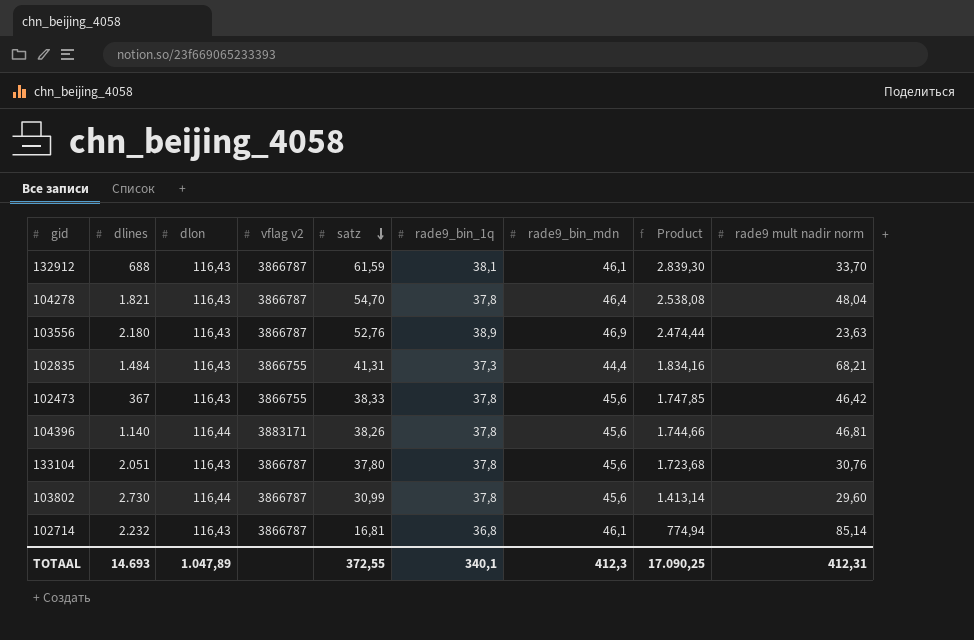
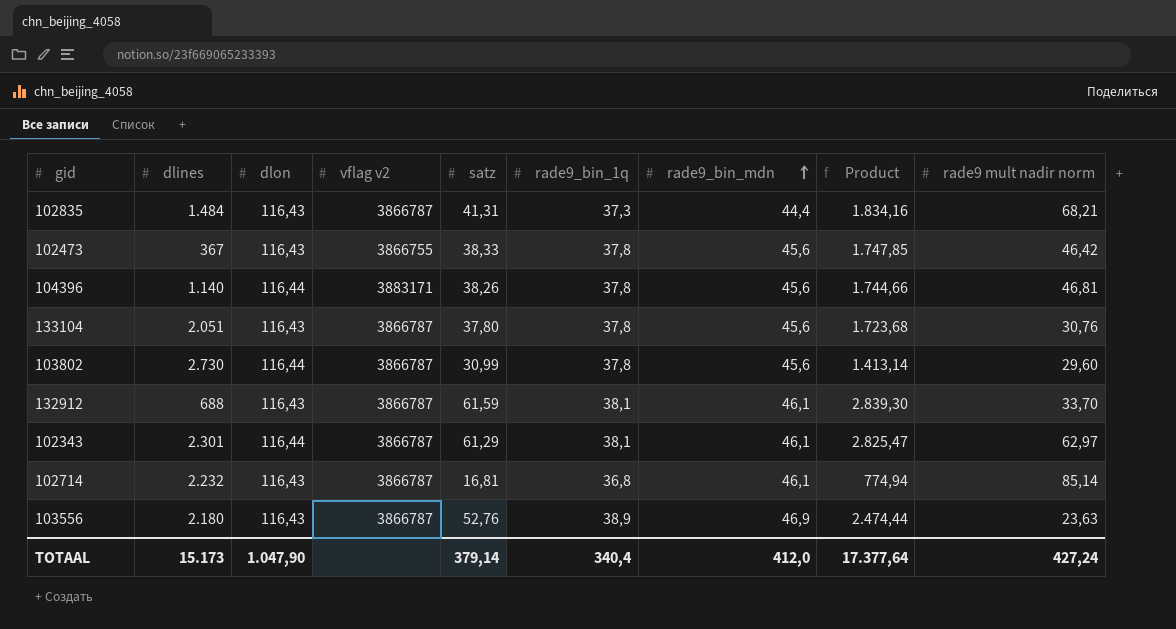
row order: satz descending -> rade9_bin_mdn ascending
row 104278: 1.821 | 116,43 | 3866787 | 54,70 | 37,8 | 46,4 | 2.538,08 | 48,04 -> none
102835 | vflag v2: 3866755 -> 3866787
row 102343: none -> 2.301 | 116,44 | 3866787 | 61,29 | 38,1 | 46,1 | 2.825,47 | 62,97
TOTAAL | dlines: 14.693 -> 15.173
TOTAAL | dlon: 1.047,89 -> 1.047,90
TOTAAL | satz: 372,55 -> 379,14
TOTAAL | rade9_bin_1q: 340,1 -> 340,4
TOTAAL | rade9_bin_mdn: 412,3 -> 412,0
TOTAAL | Product: 17.090,25 -> 17.377,64
TOTAAL | rade9 mult nadir norm: 412,31 -> 427,24

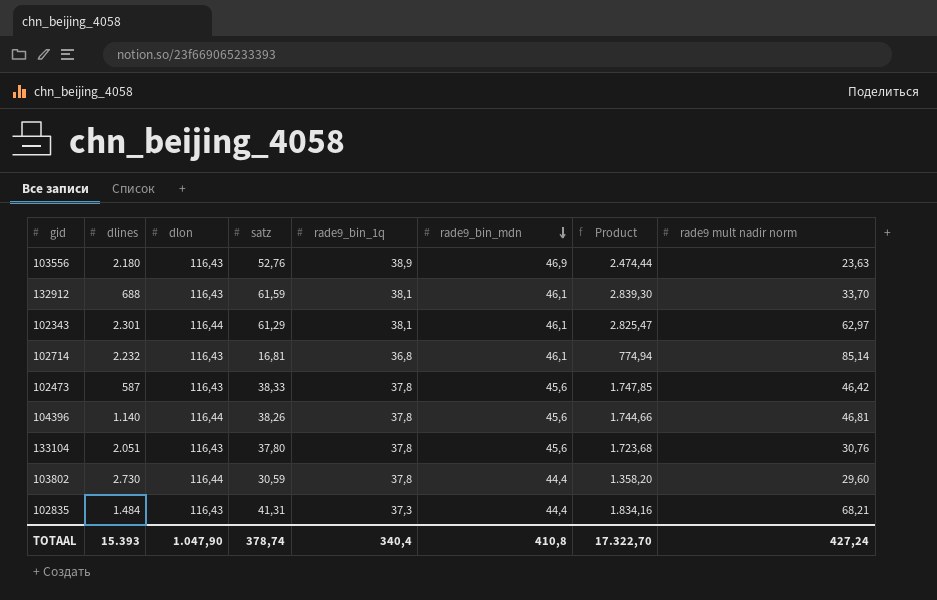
row order: rade9_bin_mdn ascending -> rade9_bin_mdn descending
column vflag v2 | position: 4 -> none
102473 | dlines: 367 -> 587
103802 | satz: 30,99 -> 30,59
103802 | rade9_bin_mdn: 45,6 -> 44,4
103802 | Product: 1.413,14 -> 1.358,20
TOTAAL | dlines: 15.173 -> 15.393
TOTAAL | satz: 379,14 -> 378,74
TOTAAL | rade9_bin_mdn: 412,0 -> 410,8
TOTAAL | Product: 17.377,64 -> 17.322,70

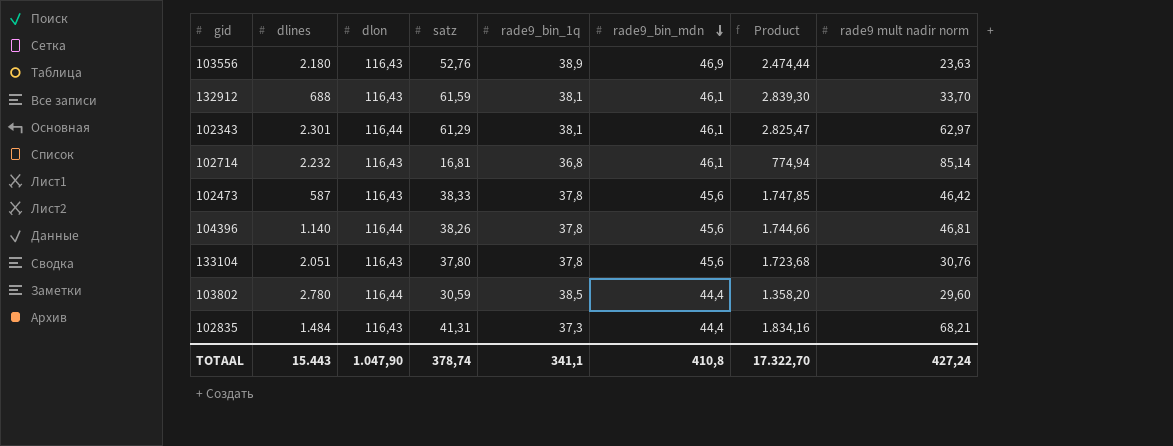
103802 | dlines: 2.730 -> 2.780
103802 | rade9_bin_1q: 37,8 -> 38,5
TOTAAL | dlines: 15.393 -> 15.443
TOTAAL | rade9_bin_1q: 340,4 -> 341,1

